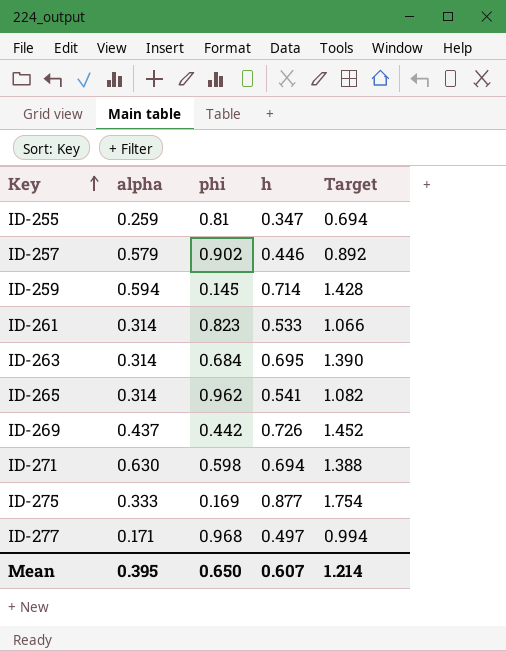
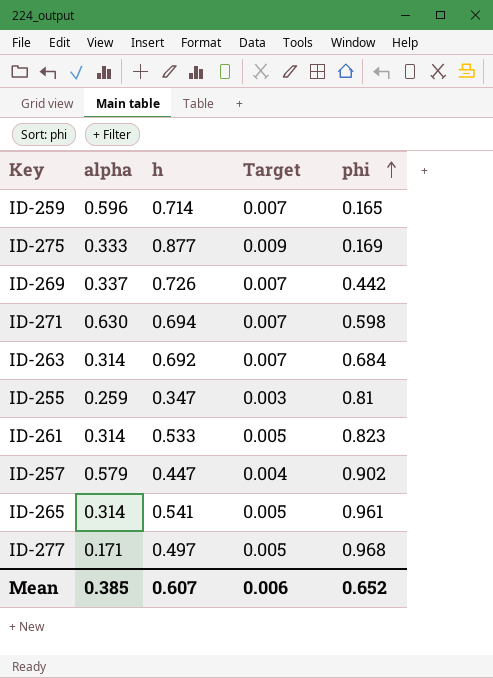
row order: Key ascending -> phi ascending
column Target | formula: [h] * 2 -> [h] * 0.01
column phi | position: 3 -> 5
ID-259 | alpha: 0.594 -> 0.596
ID-259 | phi: 0.145 -> 0.165
ID-269 | alpha: 0.437 -> 0.337
ID-263 | h: 0.695 -> 0.692
ID-257 | h: 0.446 -> 0.447
ID-265 | phi: 0.962 -> 0.961
Mean | alpha: 0.395 -> 0.385
Mean | Target: 1.214 -> 0.006
Mean | phi: 0.650 -> 0.652

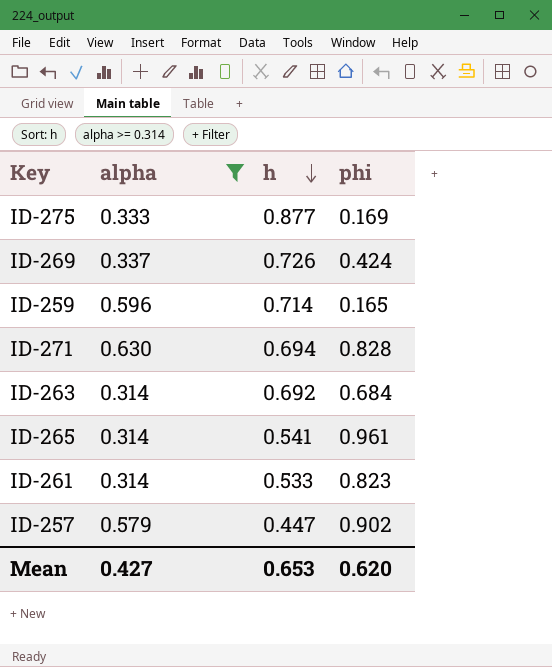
filter: none -> alpha >= 0.314
row order: phi ascending -> h descending
column Target | formula: [h] * 0.01 -> none
ID-269 | phi: 0.442 -> 0.424
ID-271 | phi: 0.598 -> 0.828
Mean | alpha: 0.385 -> 0.427
Mean | h: 0.607 -> 0.653
Mean | phi: 0.652 -> 0.620

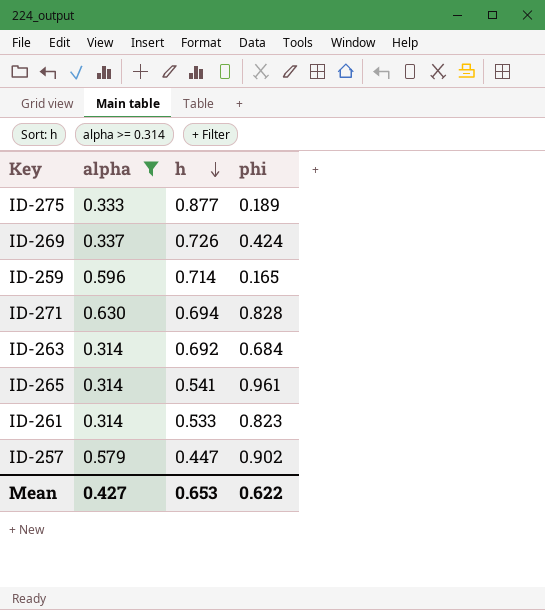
ID-275 | phi: 0.169 -> 0.189
Mean | phi: 0.620 -> 0.622

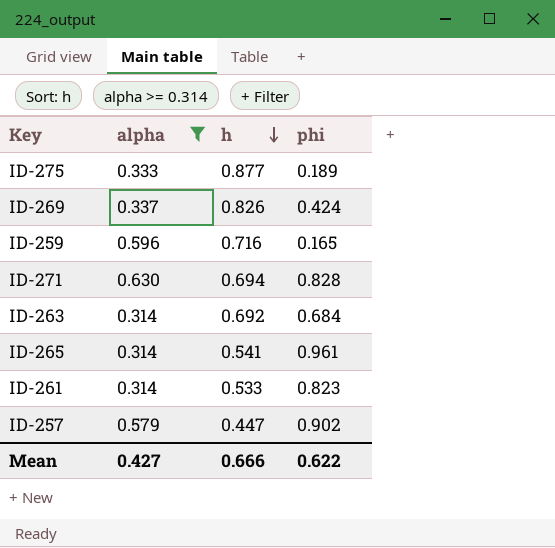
ID-269 | h: 0.726 -> 0.826
ID-259 | h: 0.714 -> 0.716
Mean | h: 0.653 -> 0.666

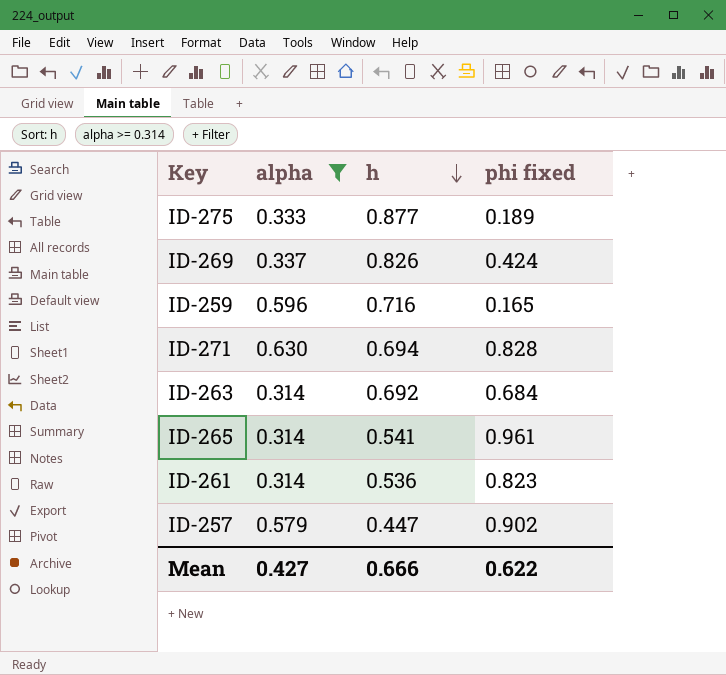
column name: phi -> phi fixed
ID-261 | h: 0.533 -> 0.536

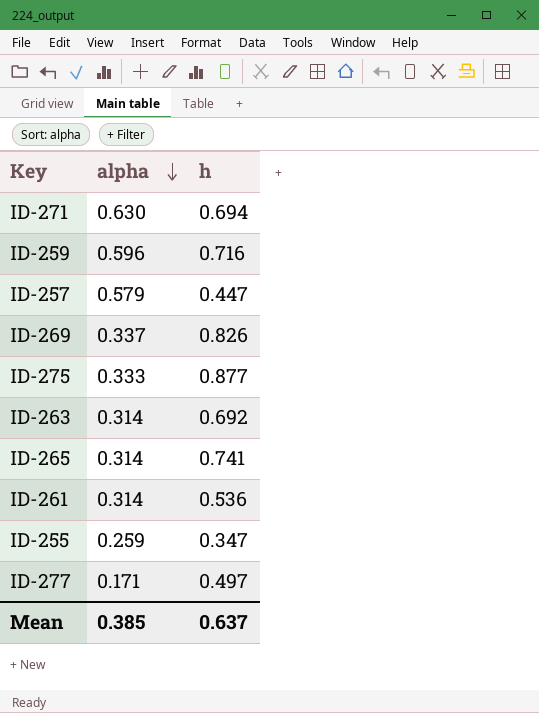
filter: alpha >= 0.314 -> none
row order: h descending -> alpha descending
column phi fixed | position: 4 -> none
ID-265 | h: 0.541 -> 0.741
Mean | alpha: 0.427 -> 0.385
Mean | h: 0.666 -> 0.637

